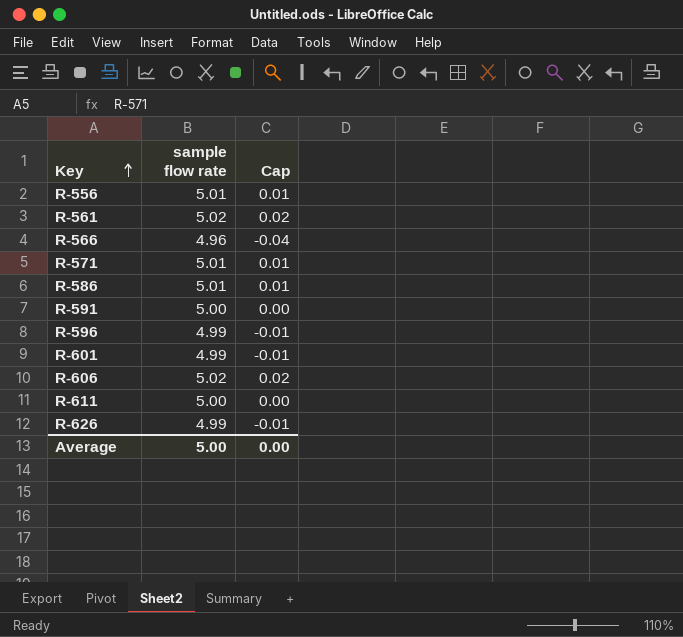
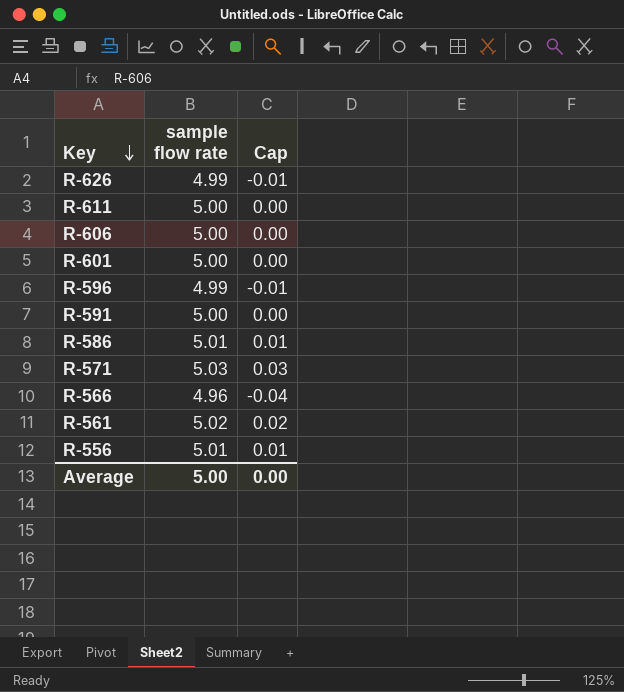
row order: Key ascending -> Key descending
R-606 | sample flow rate: 5.02 -> 5.00
R-606 | Cap: 0.02 -> 0.00
R-601 | sample flow rate: 4.99 -> 5.00
R-601 | Cap: -0.01 -> 0.00
R-571 | sample flow rate: 5.01 -> 5.03
R-571 | Cap: 0.01 -> 0.03

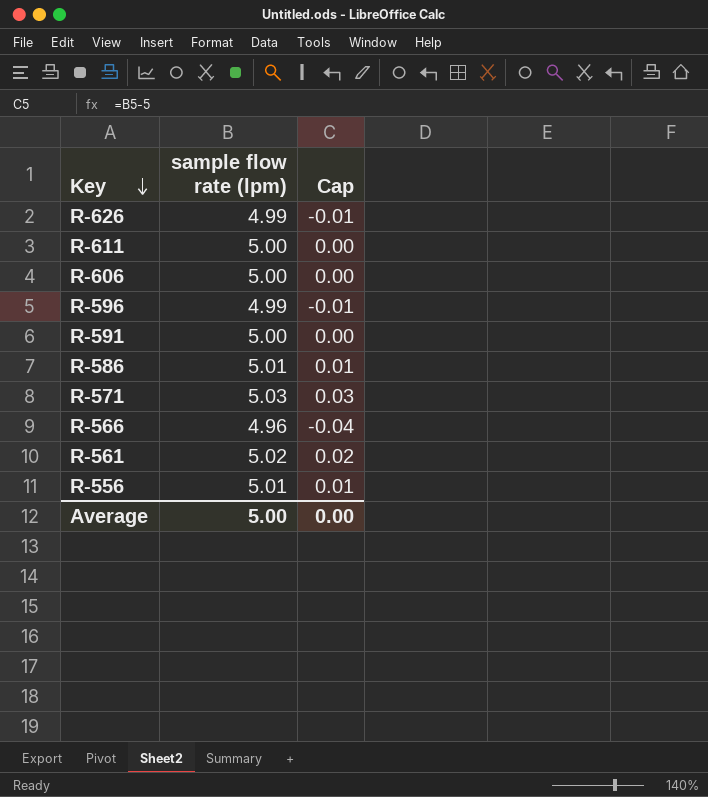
column name: sample flow rate -> sample flow rate (lpm)
row R-601: 5.00 | 0.00 -> none

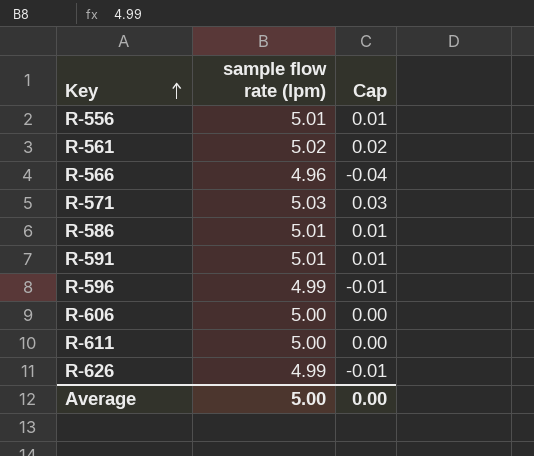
row order: Key descending -> Key ascending
R-591 | sample flow rate (lpm): 5.00 -> 5.01
R-591 | Cap: 0.00 -> 0.01

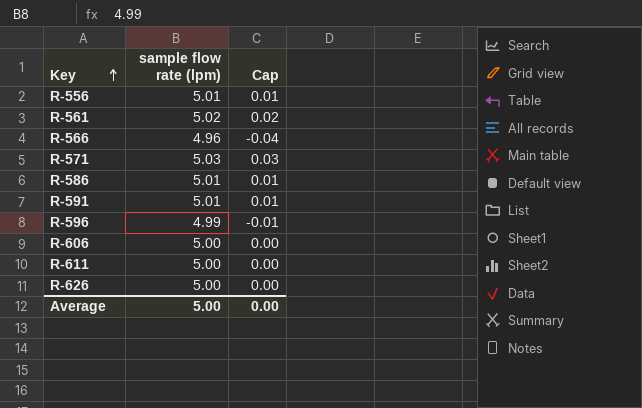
R-626 | sample flow rate (lpm): 4.99 -> 5.00
R-626 | Cap: -0.01 -> 0.00

